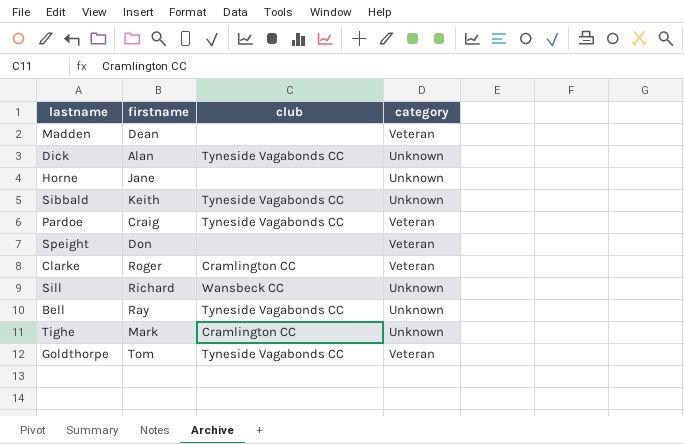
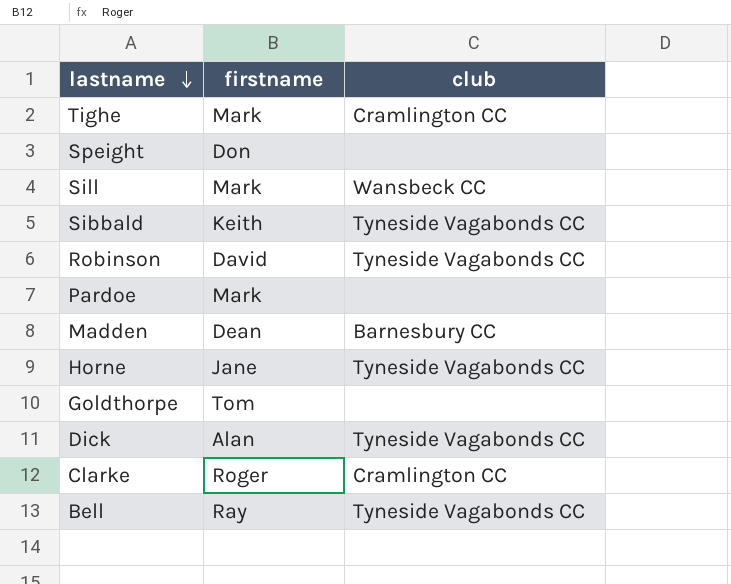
row order: none -> lastname descending
column category | position: 4 -> none
Sill | firstname: Richard -> Mark
row Robinson: none -> David | Tyneside Vagabonds CC
Pardoe | firstname: Craig -> Mark
Pardoe | club: Tyneside Vagabonds CC -> none
Madden | club: none -> Barnesbury CC
Horne | club: none -> Tyneside Vagabonds CC
Goldthorpe | club: Tyneside Vagabonds CC -> none

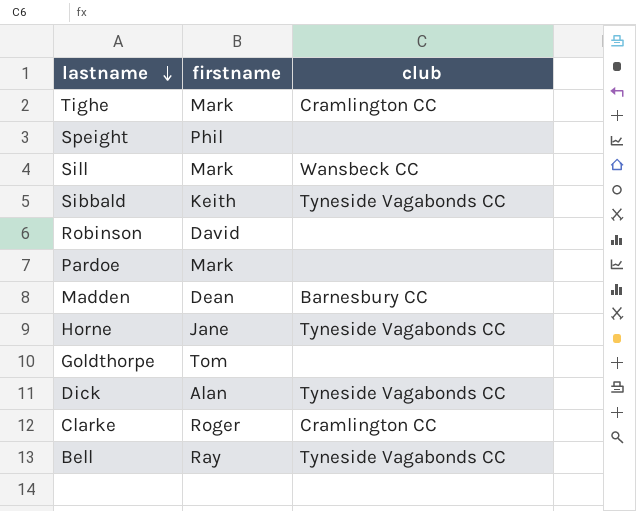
Speight | firstname: Don -> Phil
Robinson | club: Tyneside Vagabonds CC -> none

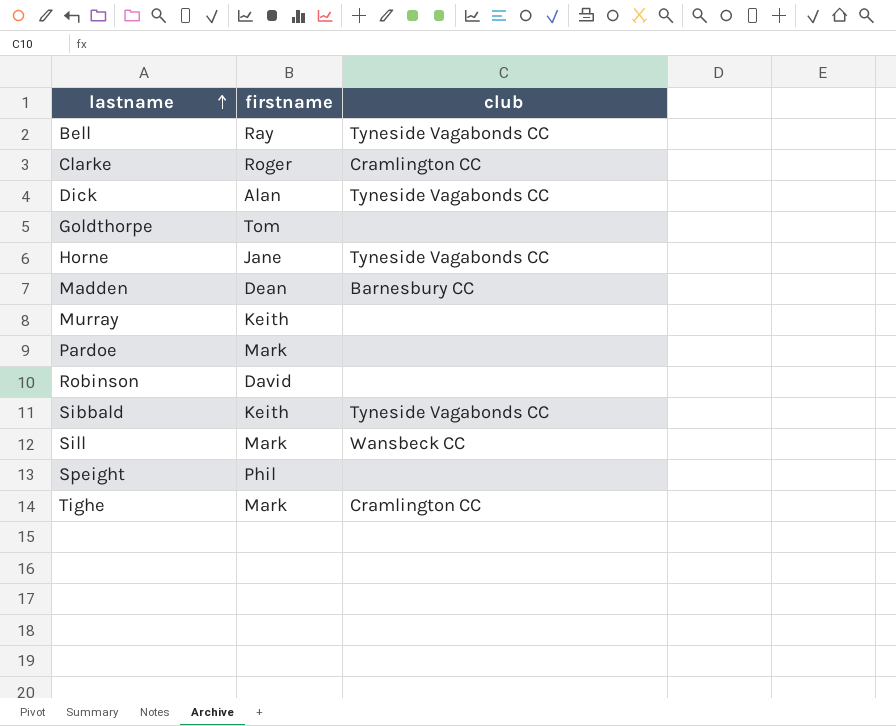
row order: lastname descending -> lastname ascending
row Murray: none -> Keith | none

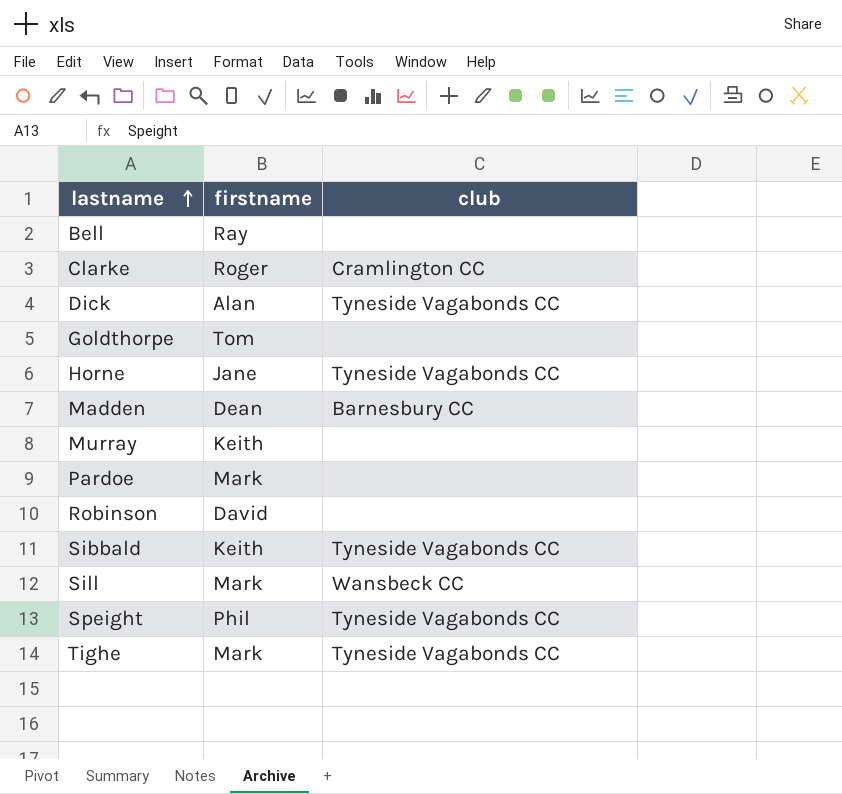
Bell | club: Tyneside Vagabonds CC -> none
Speight | club: none -> Tyneside Vagabonds CC
Tighe | club: Cramlington CC -> Tyneside Vagabonds CC

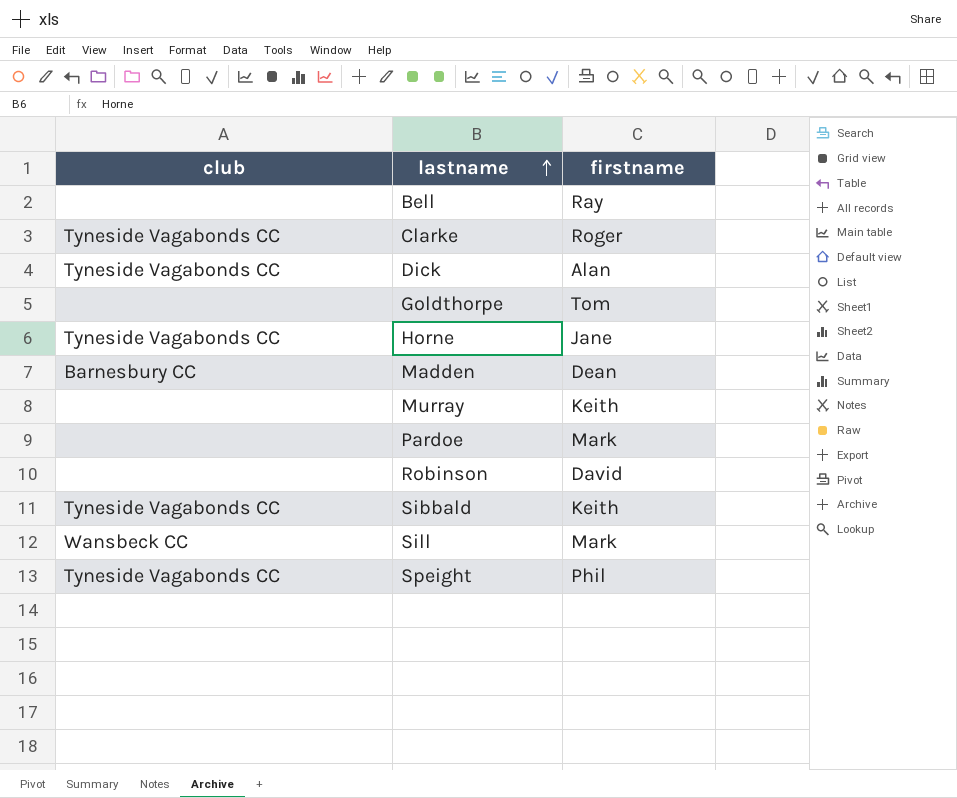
column club | position: 3 -> 1
row Tighe: Mark | Tyneside Vagabonds CC -> none
Clarke | club: Cramlington CC -> Tyneside Vagabonds CC

